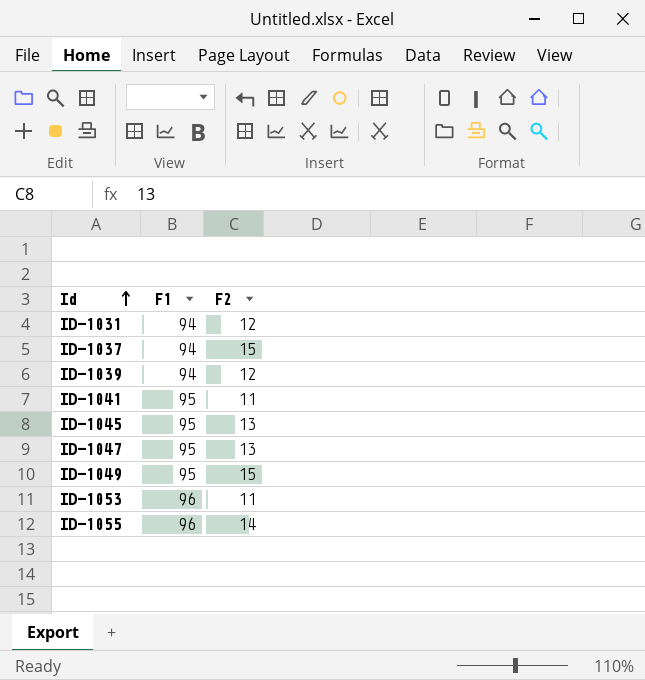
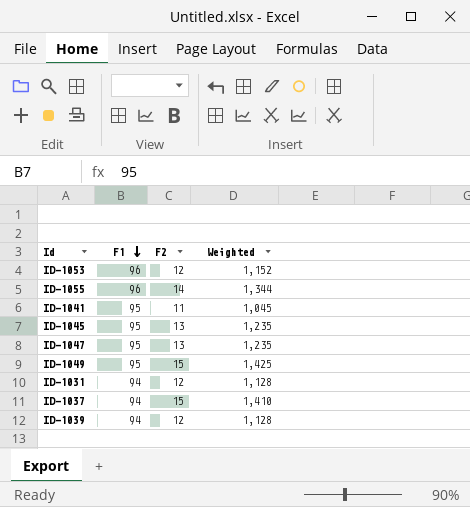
row order: Id ascending -> F1 descending
column Weighted | formula: none -> [F1] * [F2]
ID-1053 | F2: 11 -> 12

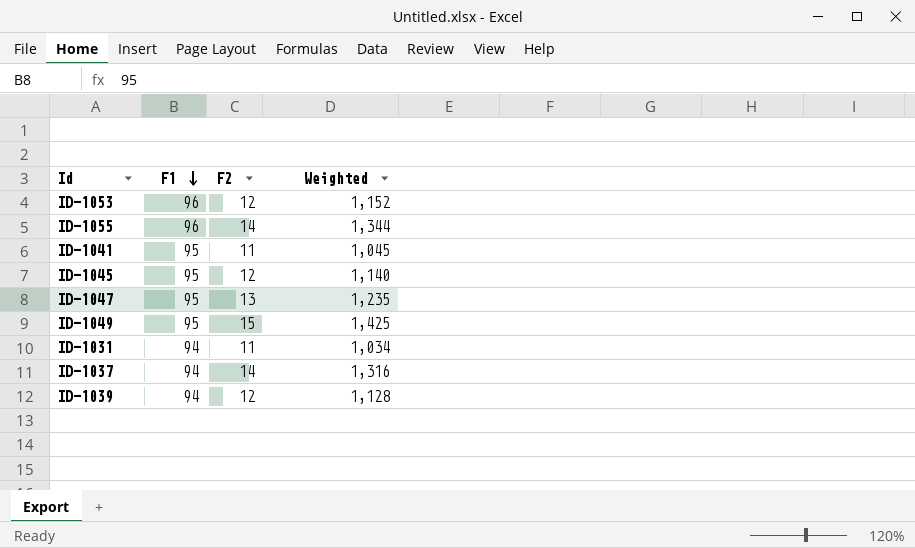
ID-1045 | F2: 13 -> 12
ID-1045 | Weighted: 1,235 -> 1,140
ID-1031 | F2: 12 -> 11
ID-1031 | Weighted: 1,128 -> 1,034
ID-1037 | F2: 15 -> 14
ID-1037 | Weighted: 1,410 -> 1,316

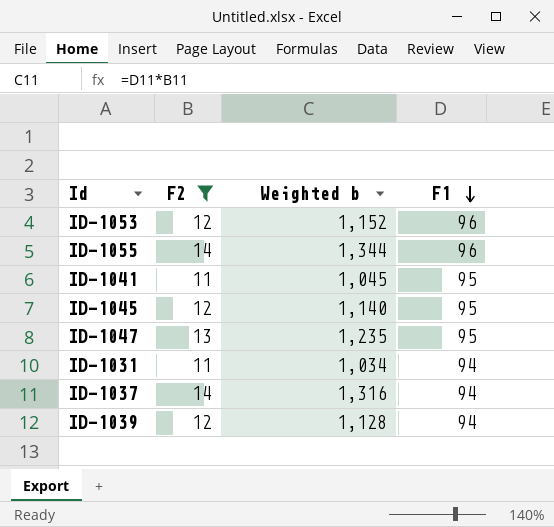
filter: none -> F2 != 15
column name: Weighted -> Weighted b
column F1 | position: 2 -> 4

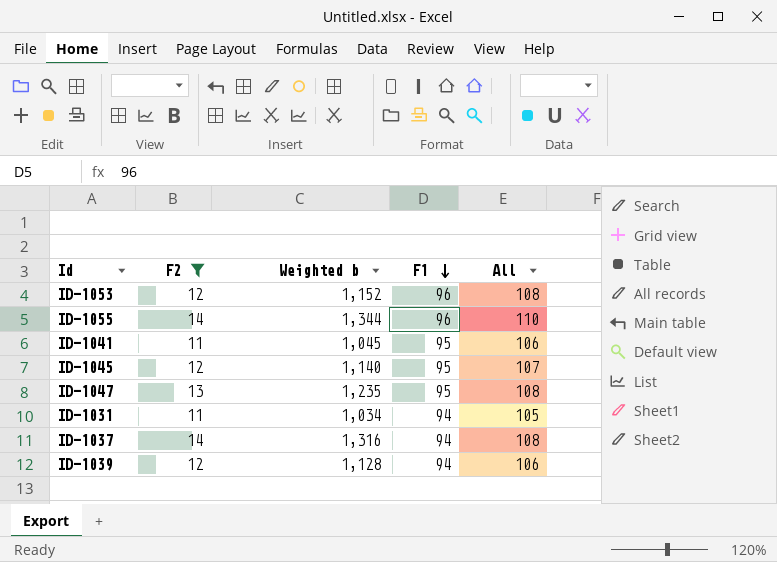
column All | formula: none -> [F2] + [F1]

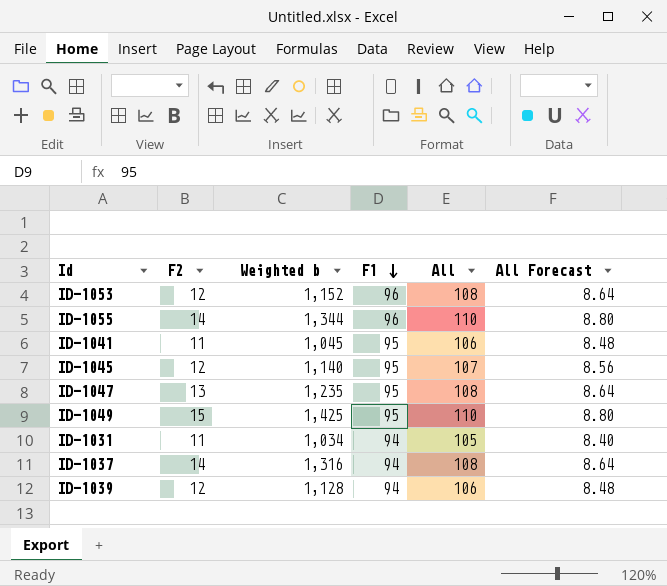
filter: F2 != 15 -> none
column All Forecast | formula: none -> [All] * 0.08

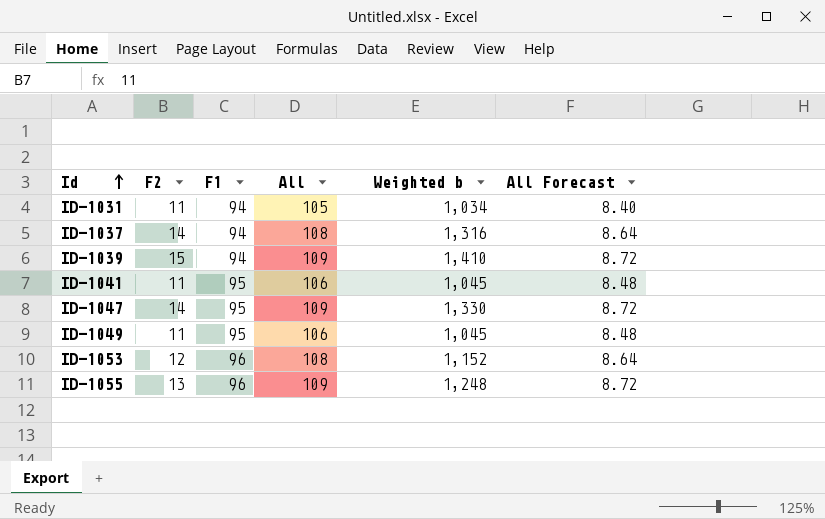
row order: F1 descending -> Id ascending
column Weighted b | position: 3 -> 5
row ID-1045: 12 | 1,140 | 95 | 107 | 8.56 -> none
ID-1039 | F2: 12 -> 15
ID-1039 | All: 106 -> 109
ID-1039 | Weighted b: 1,128 -> 1,410
ID-1039 | All Forecast: 8.48 -> 8.72
ID-1047 | F2: 13 -> 14
ID-1047 | All: 108 -> 109
ID-1047 | Weighted b: 1,235 -> 1,330
ID-1047 | All Forecast: 8.64 -> 8.72
ID-1049 | F2: 15 -> 11
ID-1049 | All: 110 -> 106
ID-1049 | Weighted b: 1,425 -> 1,045
ID-1049 | All Forecast: 8.80 -> 8.48
ID-1055 | F2: 14 -> 13
ID-1055 | All: 110 -> 109
ID-1055 | Weighted b: 1,344 -> 1,248
ID-1055 | All Forecast: 8.80 -> 8.72

